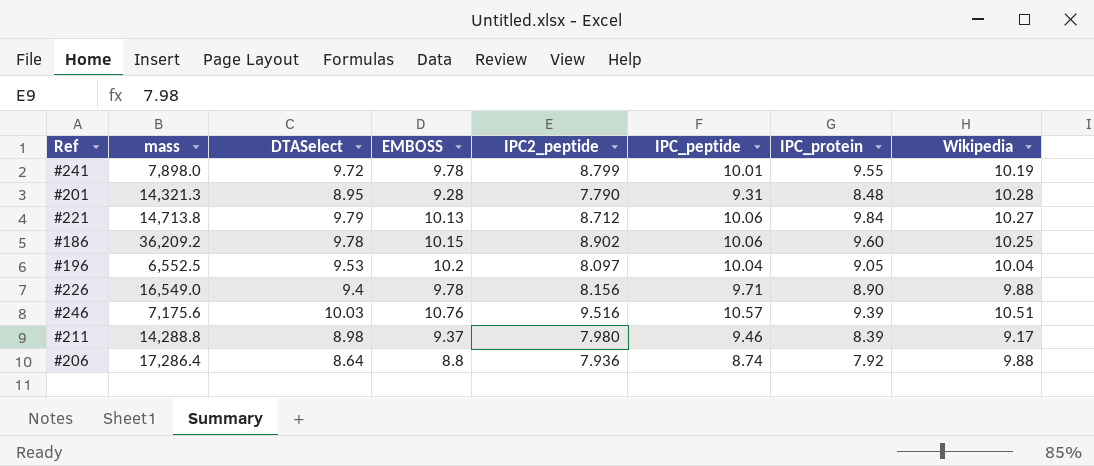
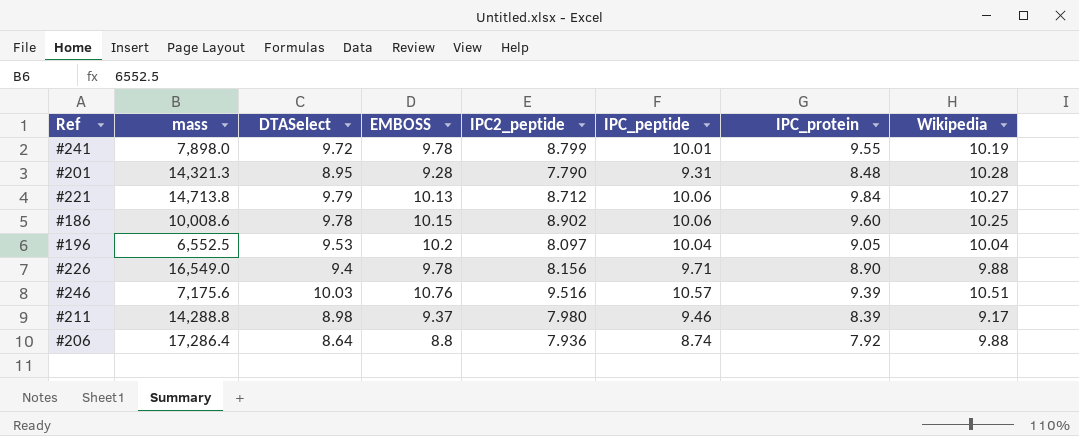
#186 | mass: 36,209.2 -> 10,008.6

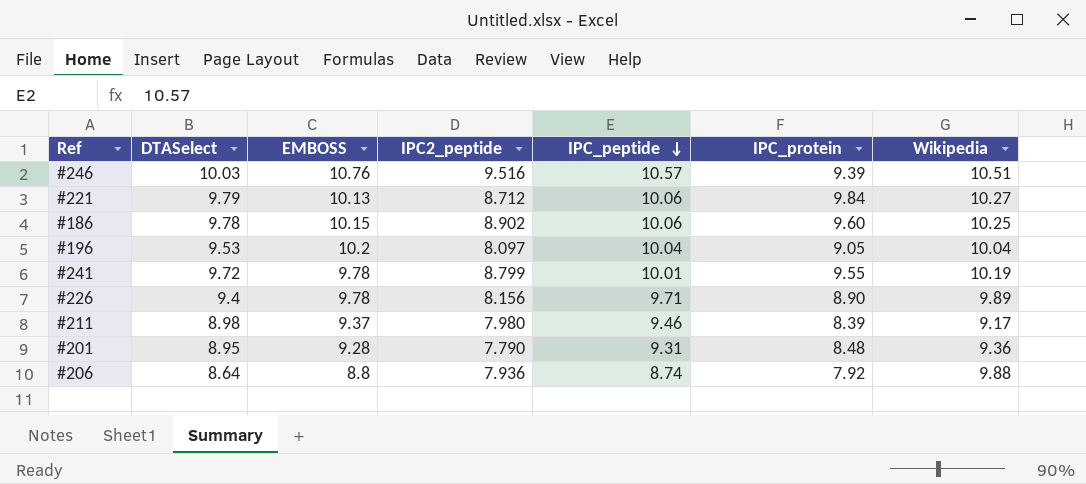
row order: none -> IPC_peptide descending
column mass | position: 2 -> none
#226 | Wikipedia: 9.88 -> 9.89
#201 | Wikipedia: 10.28 -> 9.36

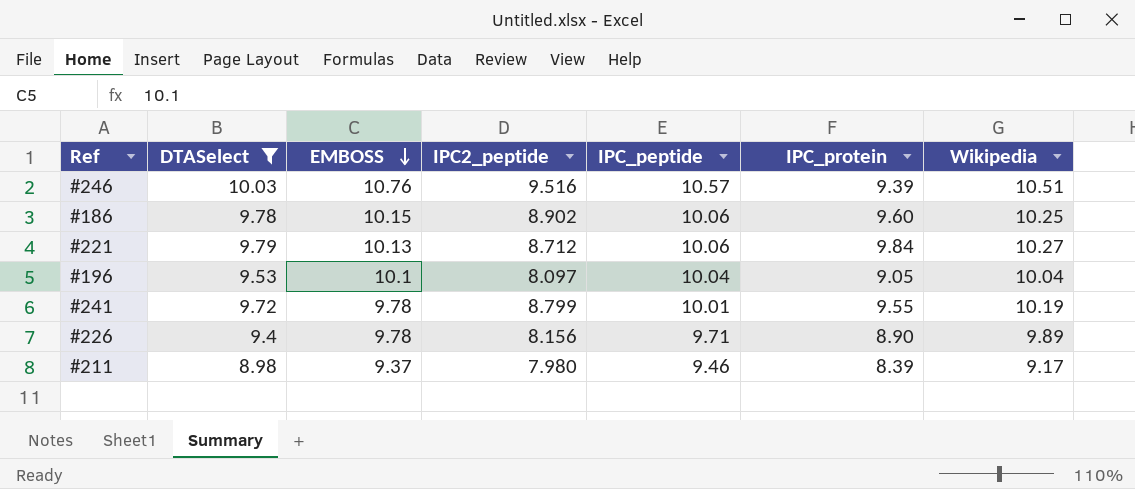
filter: none -> DTASelect >= 8.98
row order: IPC_peptide descending -> EMBOSS descending
#196 | EMBOSS: 10.2 -> 10.1

